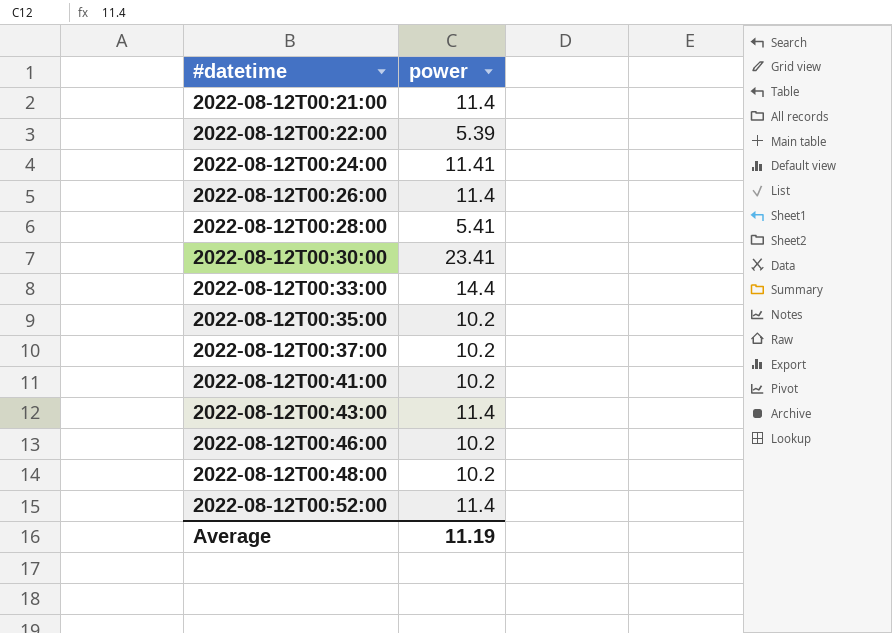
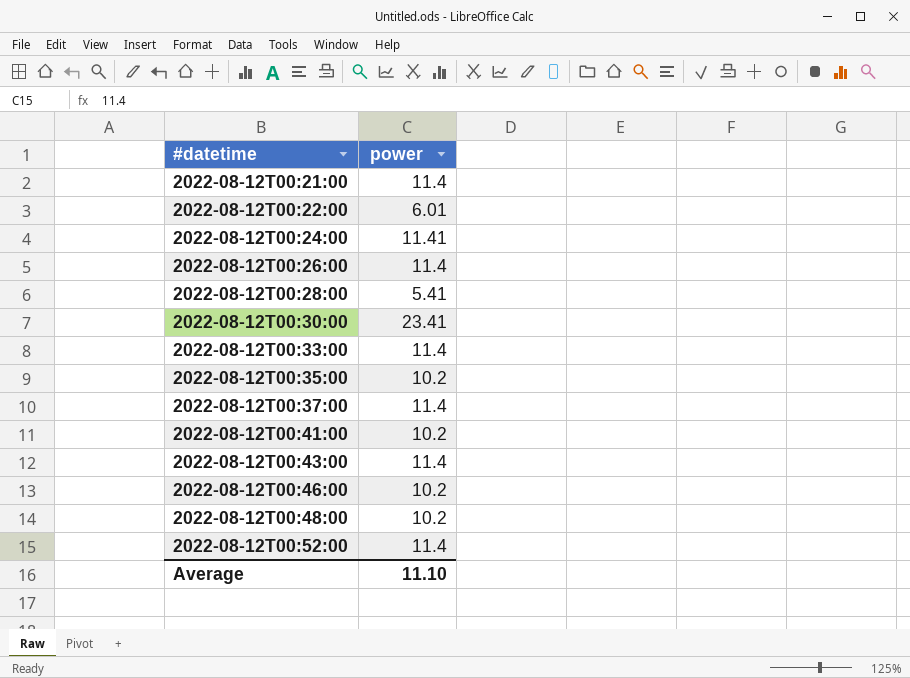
2022-08-12T00:22:00 | power: 5.39 -> 6.01
2022-08-12T00:33:00 | power: 14.4 -> 11.4
2022-08-12T00:37:00 | power: 10.2 -> 11.4
Average | power: 11.19 -> 11.10

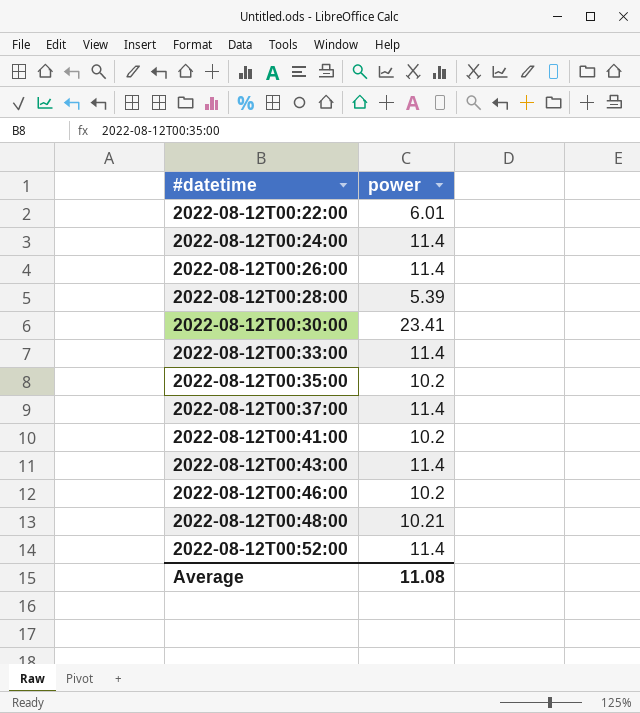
row 2022-08-12T00:21:00: 11.4 -> none
2022-08-12T00:24:00 | power: 11.41 -> 11.4
2022-08-12T00:28:00 | power: 5.41 -> 5.39
2022-08-12T00:48:00 | power: 10.2 -> 10.21
Average | power: 11.10 -> 11.08

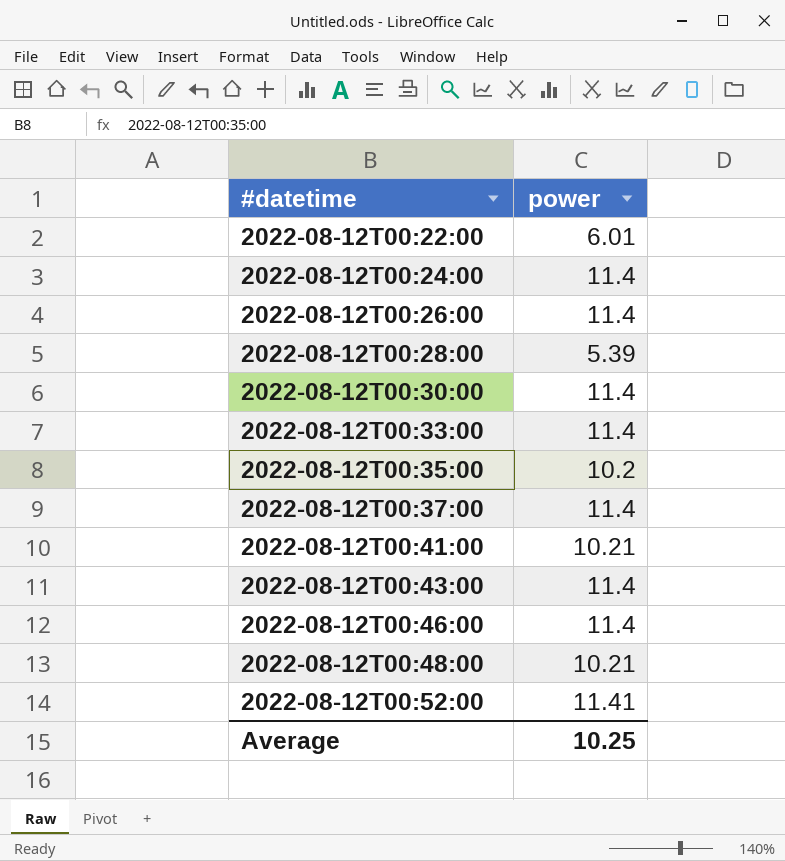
2022-08-12T00:30:00 | power: 23.41 -> 11.4
2022-08-12T00:41:00 | power: 10.2 -> 10.21
2022-08-12T00:46:00 | power: 10.2 -> 11.4
2022-08-12T00:52:00 | power: 11.4 -> 11.41
Average | power: 11.08 -> 10.25

